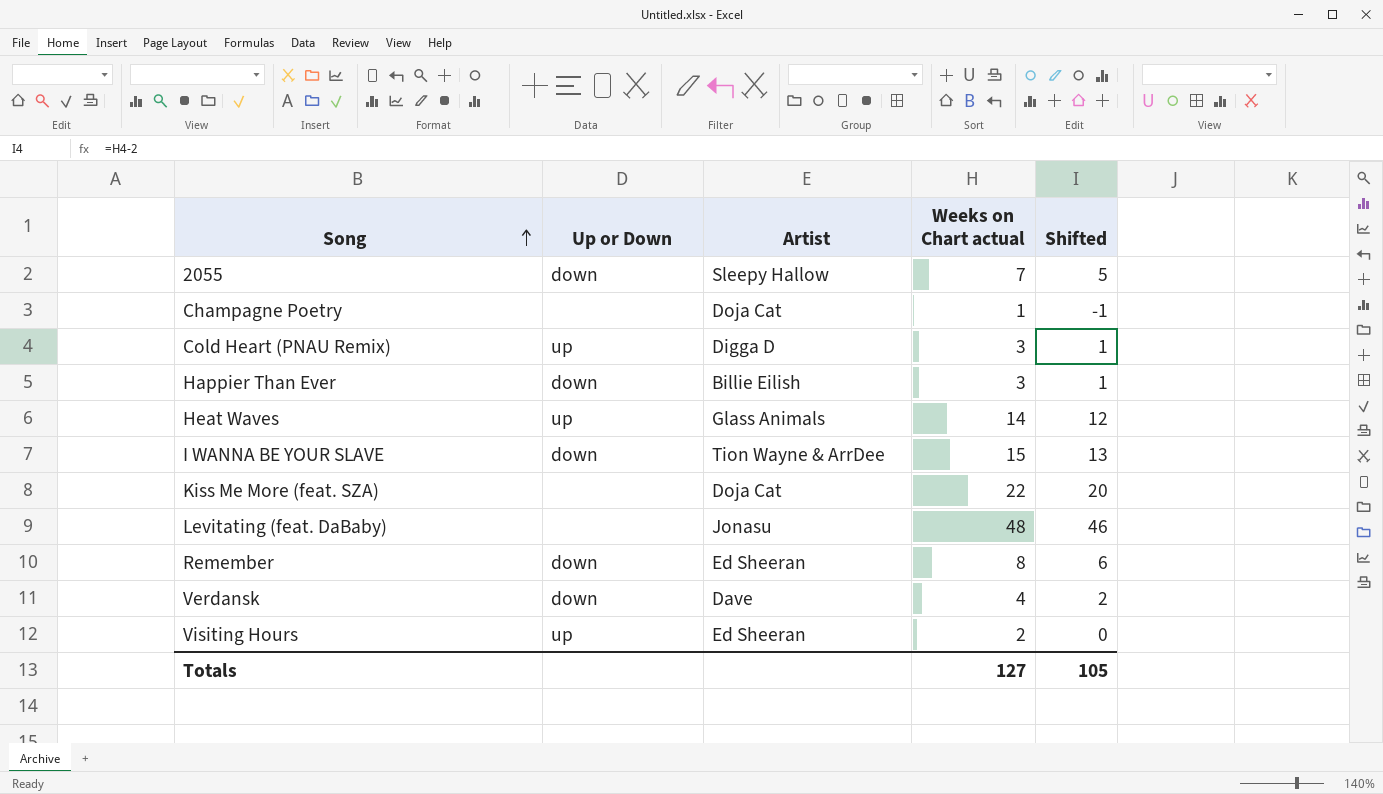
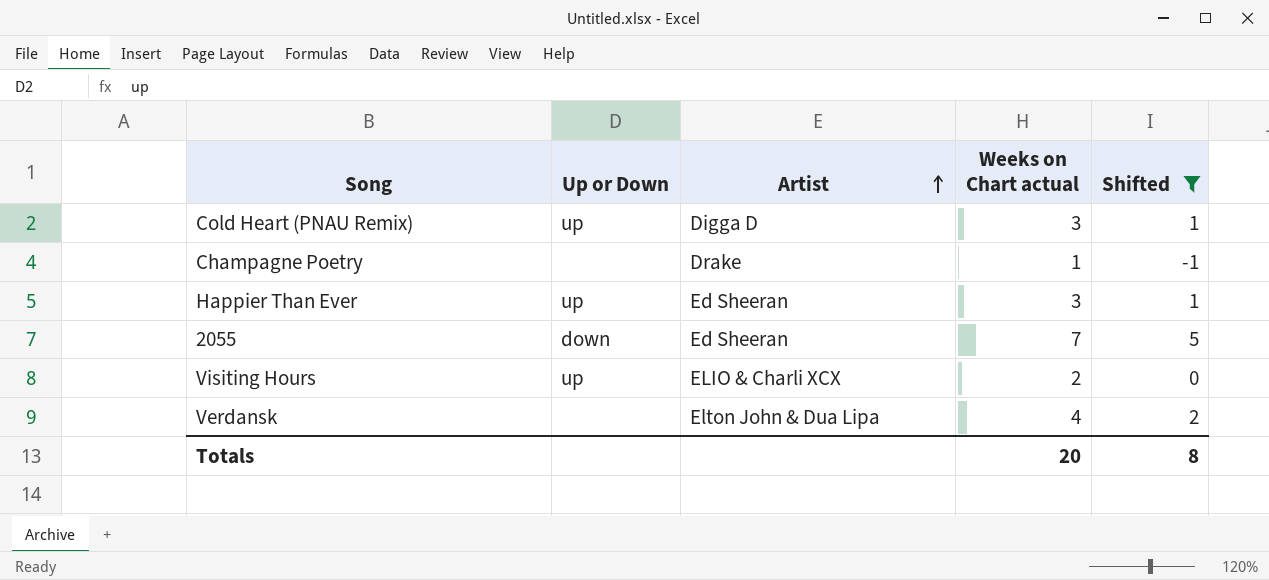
filter: none -> Shifted <= 5
row order: Song ascending -> Artist ascending
Champagne Poetry | Artist: Doja Cat -> Drake
Happier Than Ever | Up or Down: down -> up
Happier Than Ever | Artist: Billie Eilish -> Ed Sheeran
2055 | Artist: Sleepy Hallow -> Ed Sheeran
Visiting Hours | Artist: Ed Sheeran -> ELIO & Charli XCX
Verdansk | Up or Down: down -> none
Verdansk | Artist: Dave -> Elton John & Dua Lipa
Totals | Weeks on Chart actual: 127 -> 20
Totals | Shifted: 105 -> 8

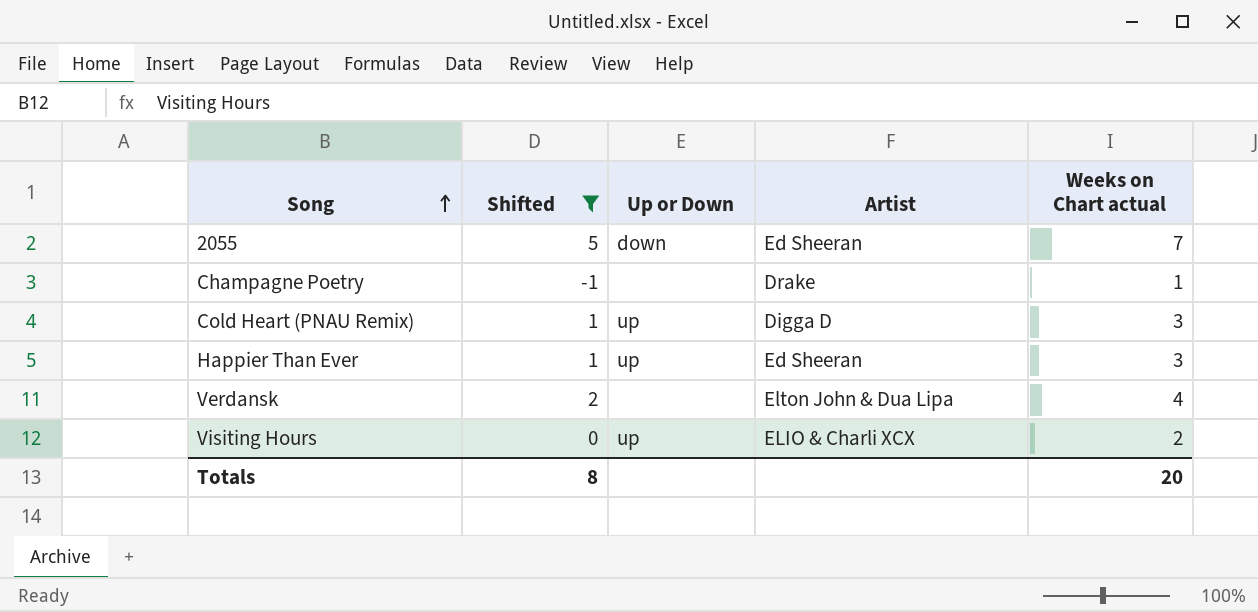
row order: Artist ascending -> Song ascending
column Shifted | position: 5 -> 2

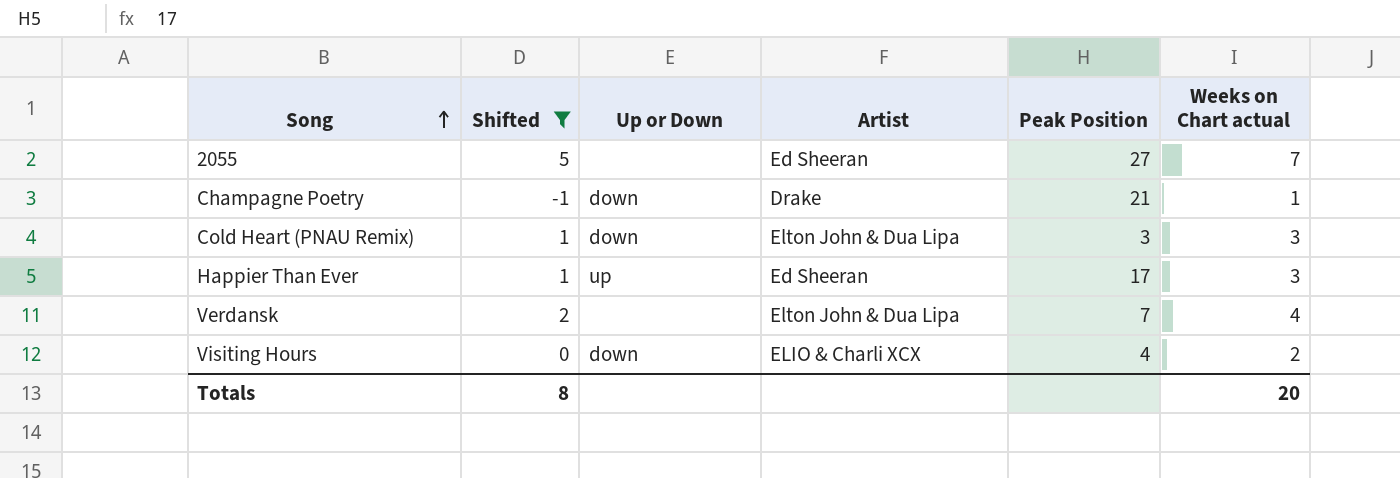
column Peak Position | position: none -> 5
2055 | Up or Down: down -> none
Champagne Poetry | Up or Down: none -> down
Cold Heart (PNAU Remix) | Up or Down: up -> down
Cold Heart (PNAU Remix) | Artist: Digga D -> Elton John & Dua Lipa
Visiting Hours | Up or Down: up -> down

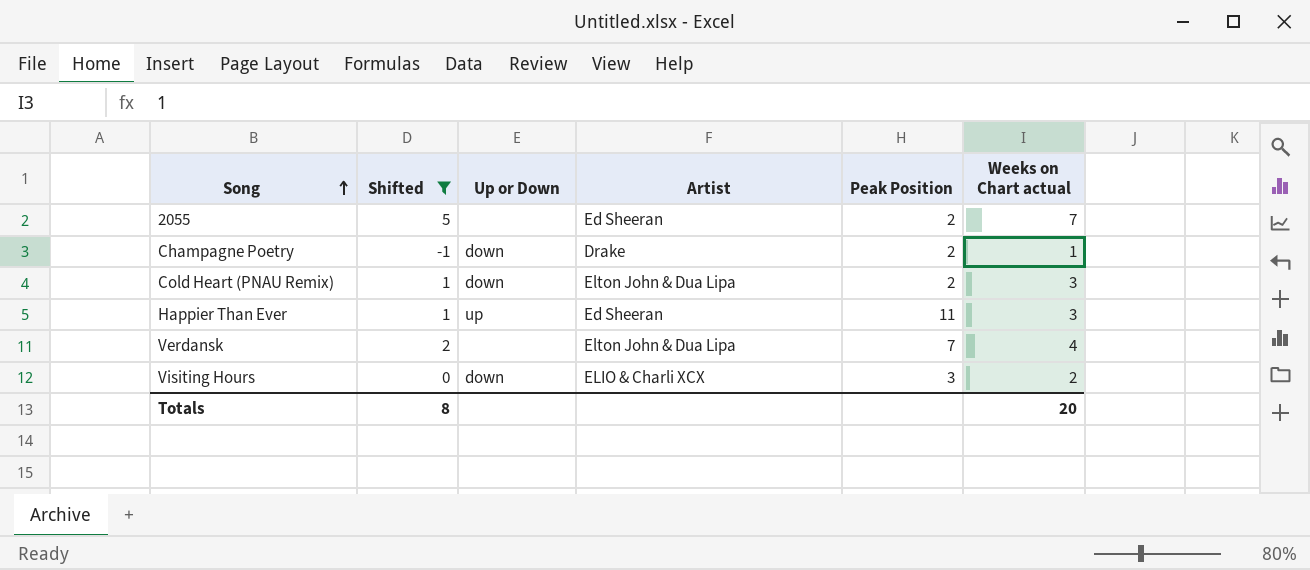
2055 | Peak Position: 27 -> 2
Champagne Poetry | Peak Position: 21 -> 2
Cold Heart (PNAU Remix) | Peak Position: 3 -> 2
Happier Than Ever | Peak Position: 17 -> 11
Visiting Hours | Peak Position: 4 -> 3

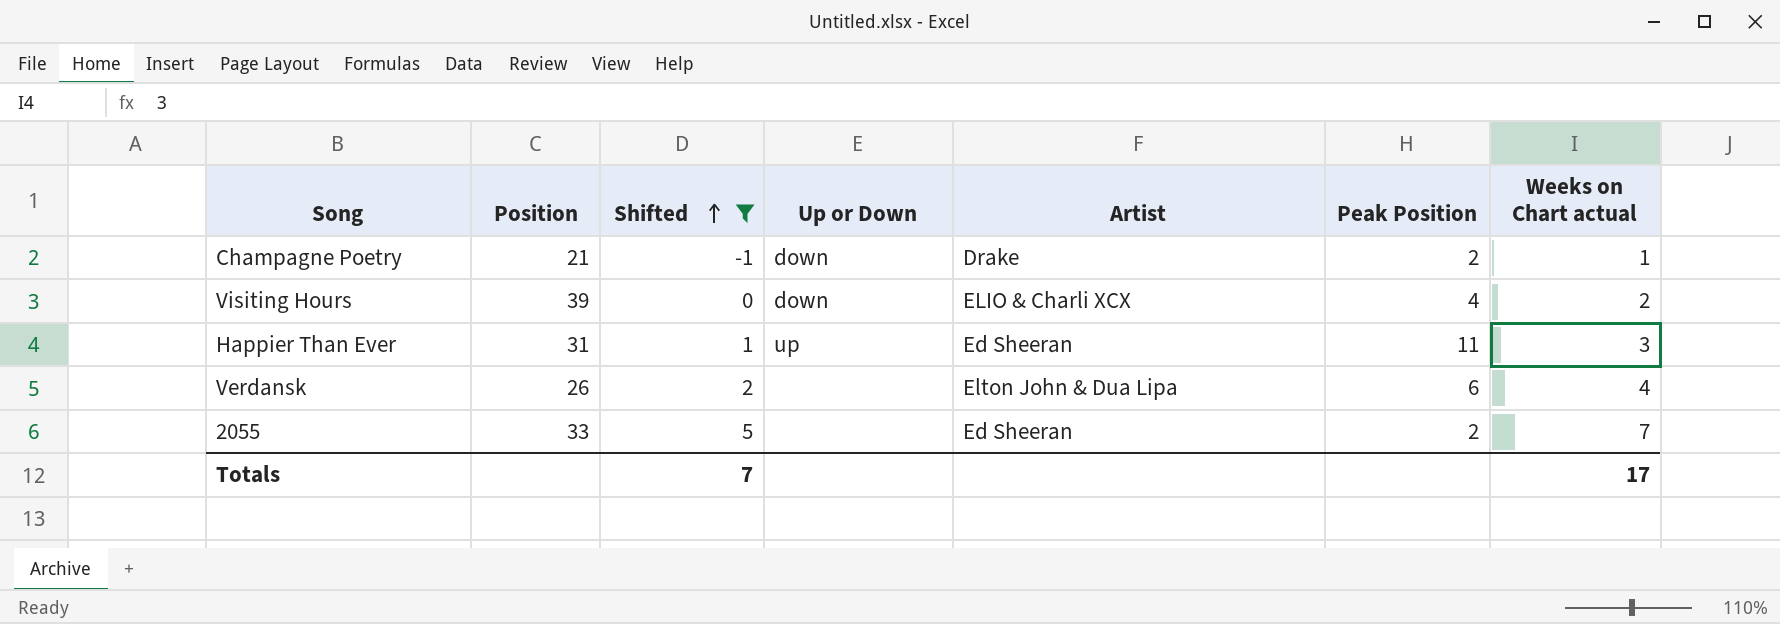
row order: Song ascending -> Shifted ascending
column Position | position: none -> 2
row Cold Heart (PNAU Remix): 1 | down | Elton John & Dua Lipa | 2 | 3 -> none
Visiting Hours | Peak Position: 3 -> 4
Verdansk | Peak Position: 7 -> 6
Totals | Shifted: 8 -> 7
Totals | Weeks on Chart actual: 20 -> 17

